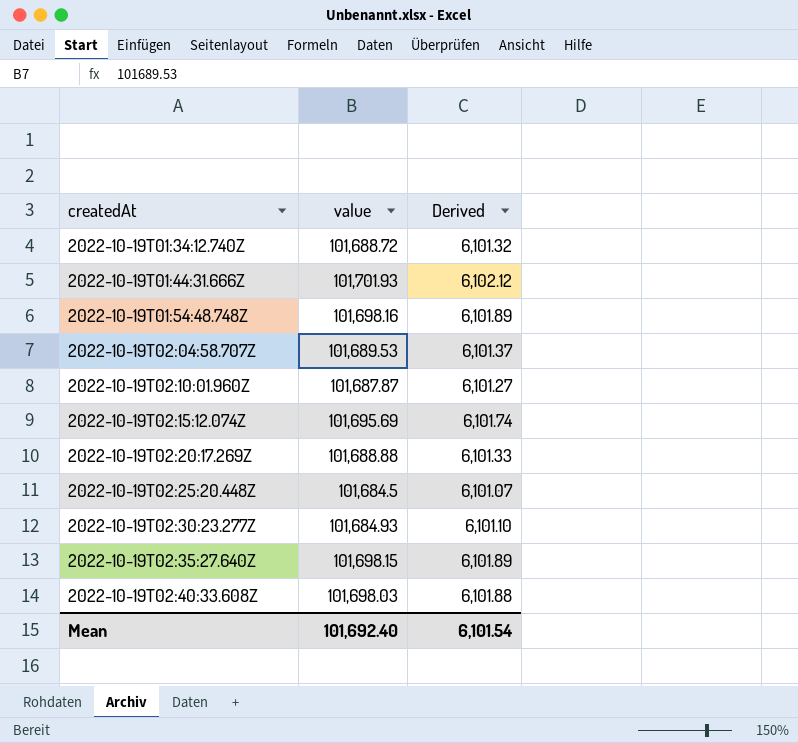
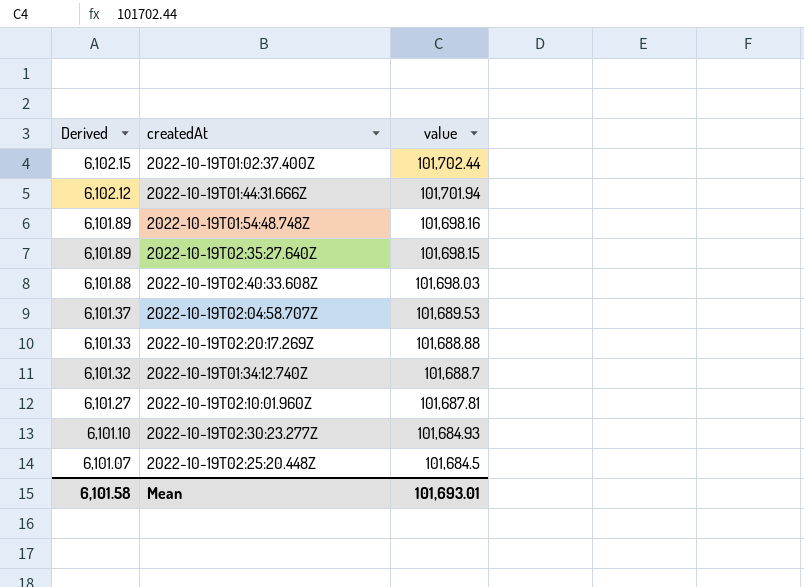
row order: createdAt ascending -> Derived descending
column Derived | position: 3 -> 1
row 2022-10-19T02:15:12.074Z: 101,695.69 | 6,101.74 -> none
row 2022-10-19T01:02:37.400Z: none -> 6,102.15 | 101,702.44
2022-10-19T01:44:31.666Z | value: 101,701.93 -> 101,701.94
2022-10-19T01:34:12.740Z | value: 101,688.72 -> 101,688.7
2022-10-19T02:10:01.960Z | value: 101,687.87 -> 101,687.81
Mean | Derived: 6,101.54 -> 6,101.58
Mean | value: 101,692.40 -> 101,693.01

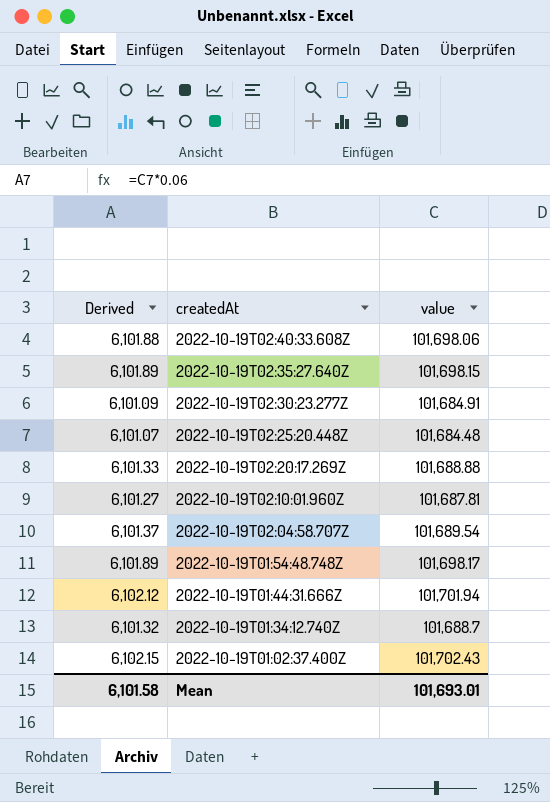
row order: Derived descending -> createdAt descending
2022-10-19T02:40:33.608Z | value: 101,698.03 -> 101,698.06
2022-10-19T02:30:23.277Z | Derived: 6,101.10 -> 6,101.09
2022-10-19T02:30:23.277Z | value: 101,684.93 -> 101,684.91
2022-10-19T02:25:20.448Z | value: 101,684.5 -> 101,684.48
2022-10-19T02:04:58.707Z | value: 101,689.53 -> 101,689.54
2022-10-19T01:54:48.748Z | value: 101,698.16 -> 101,698.17
2022-10-19T01:02:37.400Z | value: 101,702.44 -> 101,702.43

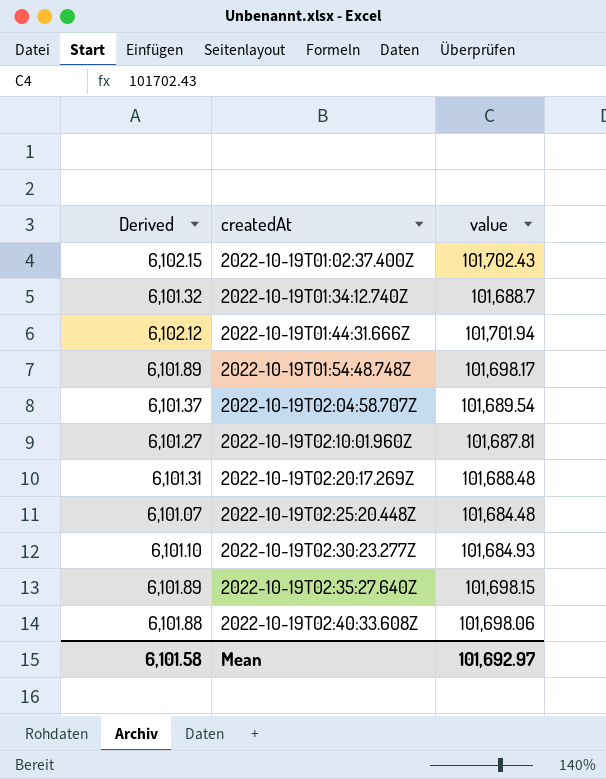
row order: createdAt descending -> createdAt ascending
2022-10-19T02:20:17.269Z | Derived: 6,101.33 -> 6,101.31
2022-10-19T02:20:17.269Z | value: 101,688.88 -> 101,688.48
2022-10-19T02:30:23.277Z | Derived: 6,101.09 -> 6,101.10
2022-10-19T02:30:23.277Z | value: 101,684.91 -> 101,684.93
Mean | value: 101,693.01 -> 101,692.97

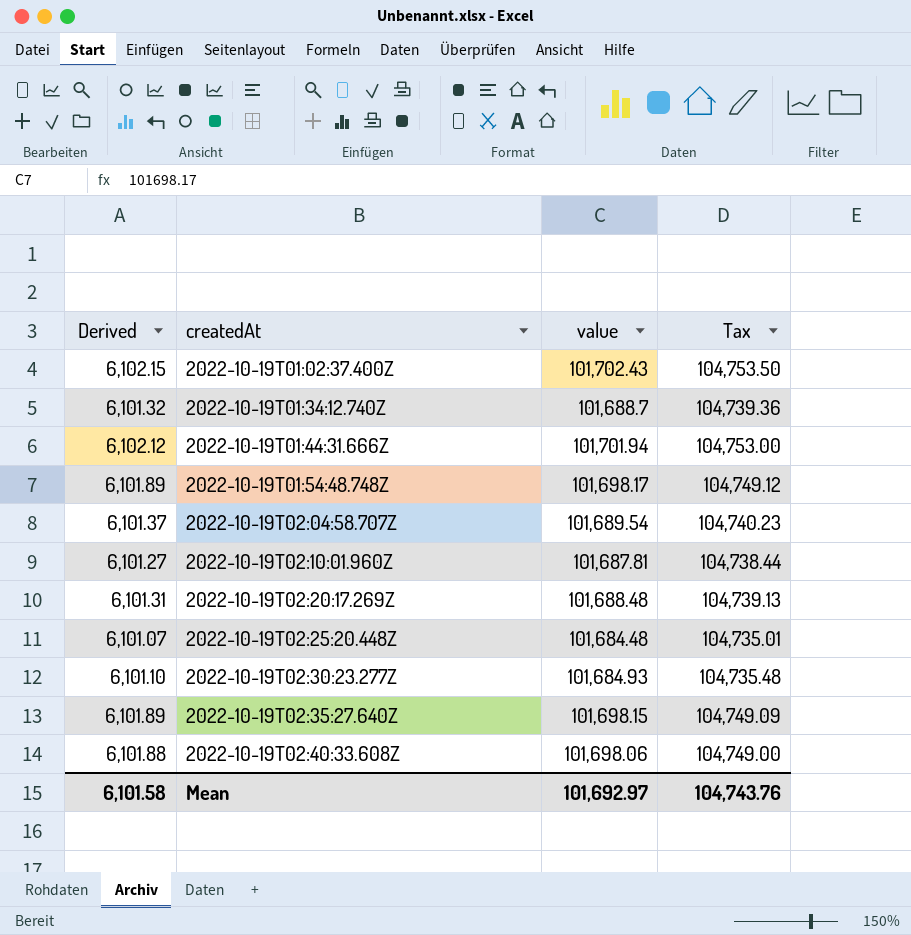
column Tax | formula: none -> [value] * 1.03

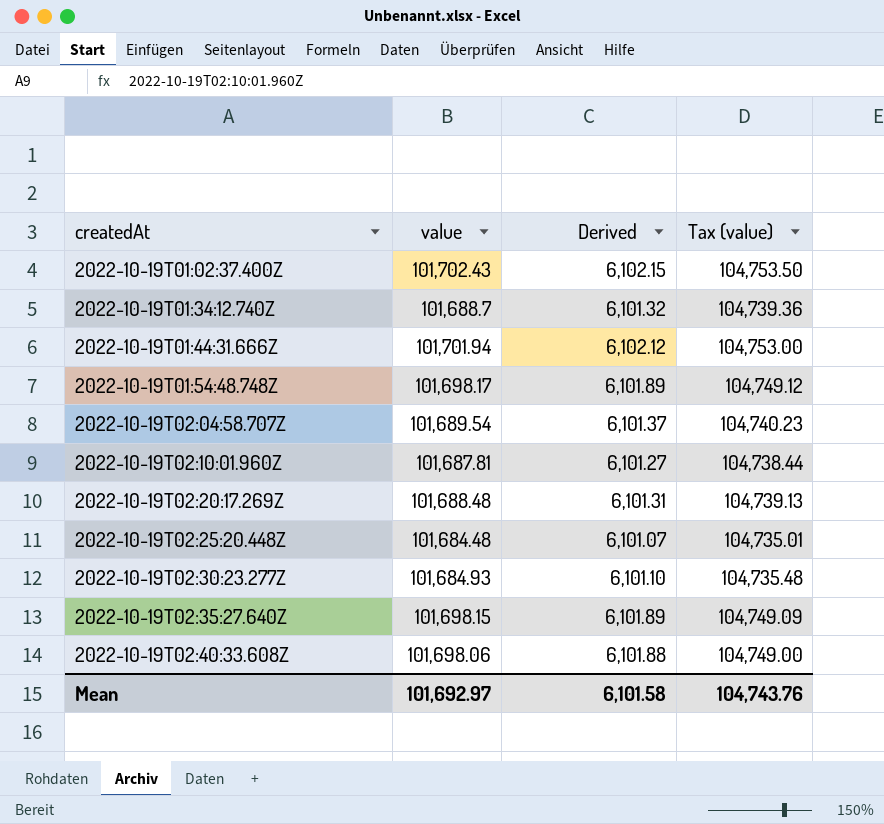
column Derived | position: 1 -> 3
column name: Tax -> Tax (value)

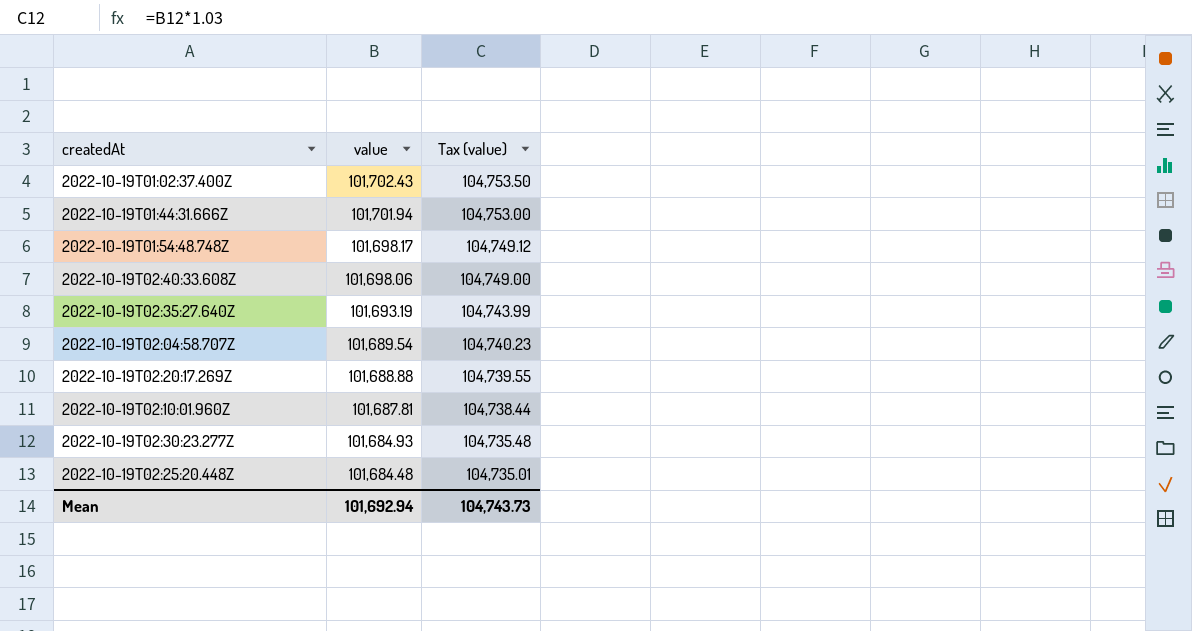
row order: createdAt ascending -> value descending
column Derived | formula: [value] * 0.06 -> none
row 2022-10-19T01:34:12.740Z: 101,688.7 | 6,101.32 | 104,739.36 -> none
2022-10-19T02:35:27.640Z | value: 101,698.15 -> 101,693.19
2022-10-19T02:35:27.640Z | Tax (value): 104,749.09 -> 104,743.99
2022-10-19T02:20:17.269Z | value: 101,688.48 -> 101,688.88
2022-10-19T02:20:17.269Z | Tax (value): 104,739.13 -> 104,739.55
Mean | value: 101,692.97 -> 101,692.94
Mean | Tax (value): 104,743.76 -> 104,743.73

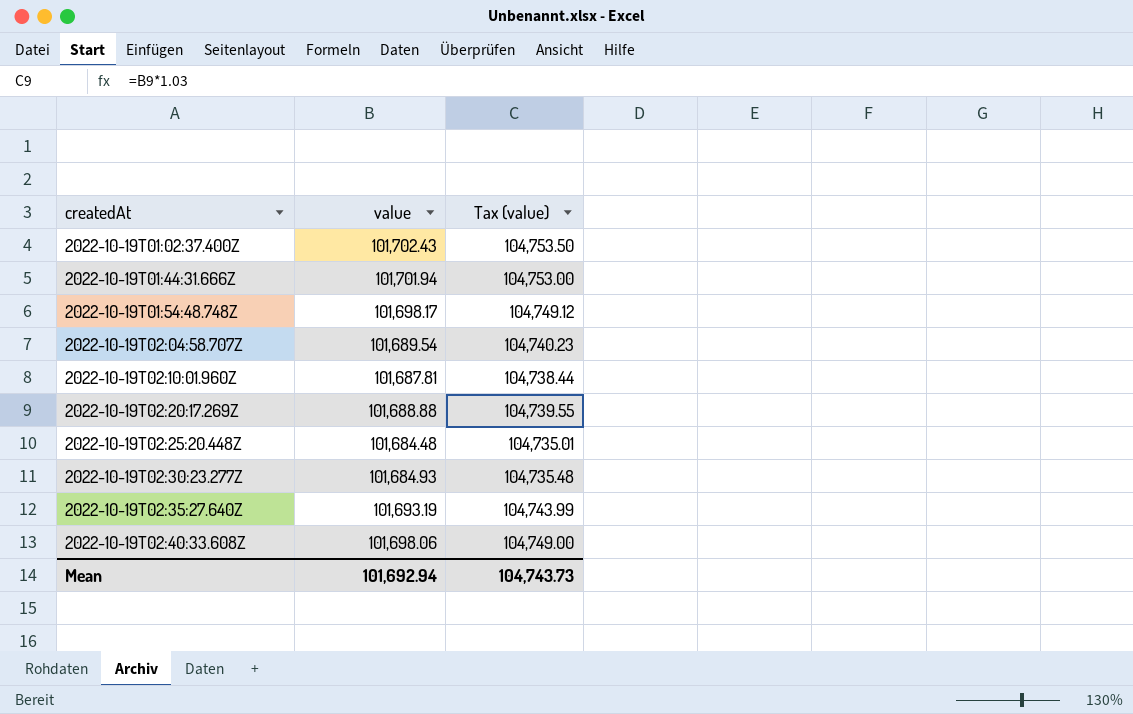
row order: value descending -> createdAt ascending

